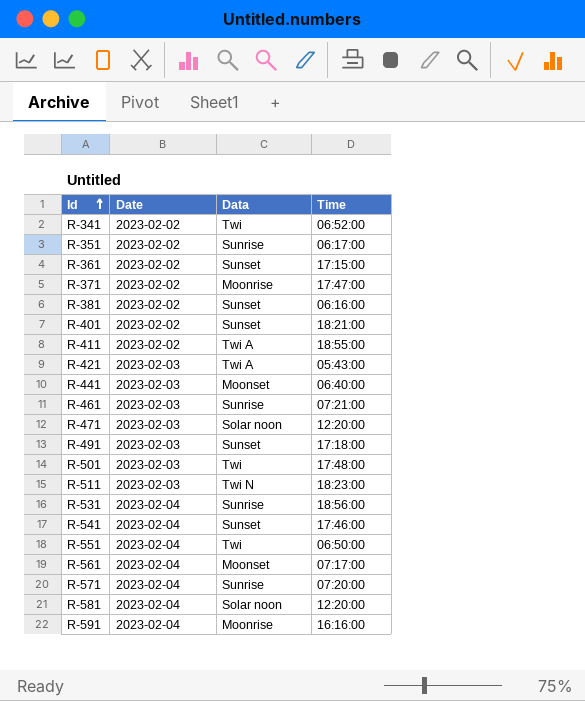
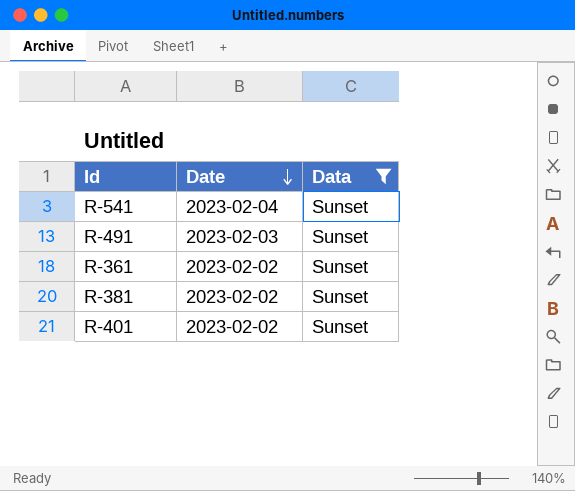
filter: none -> Data = Sunset
row order: Id ascending -> Date descending
column Time | position: 4 -> none

